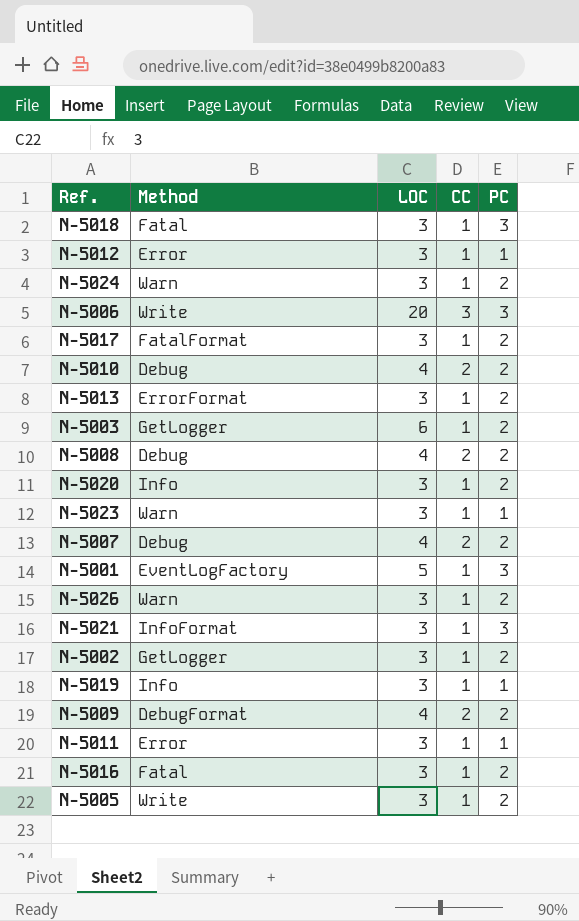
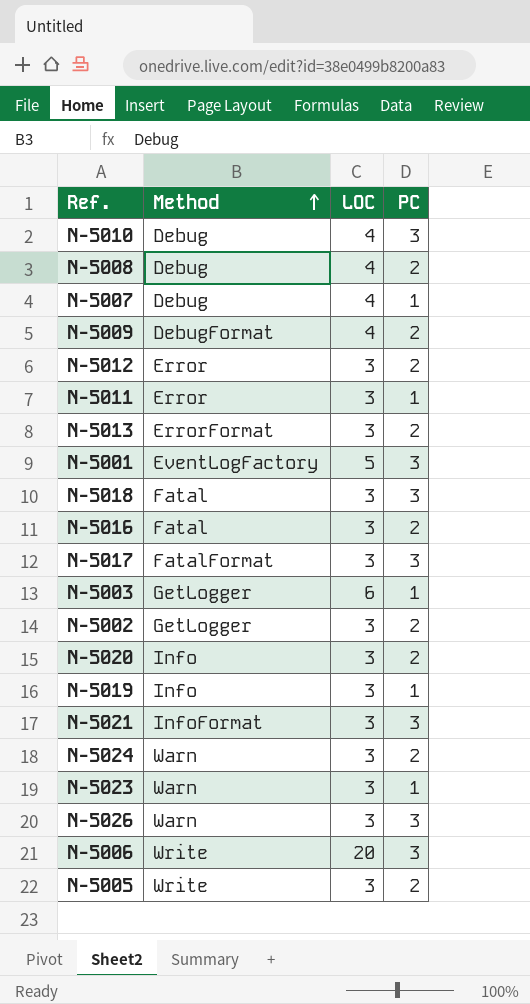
row order: none -> Method ascending
column CC | position: 4 -> none
N-5010 | PC: 2 -> 3
N-5007 | PC: 2 -> 1
N-5012 | PC: 1 -> 2
N-5017 | PC: 2 -> 3
N-5003 | PC: 2 -> 1
N-5026 | PC: 2 -> 3

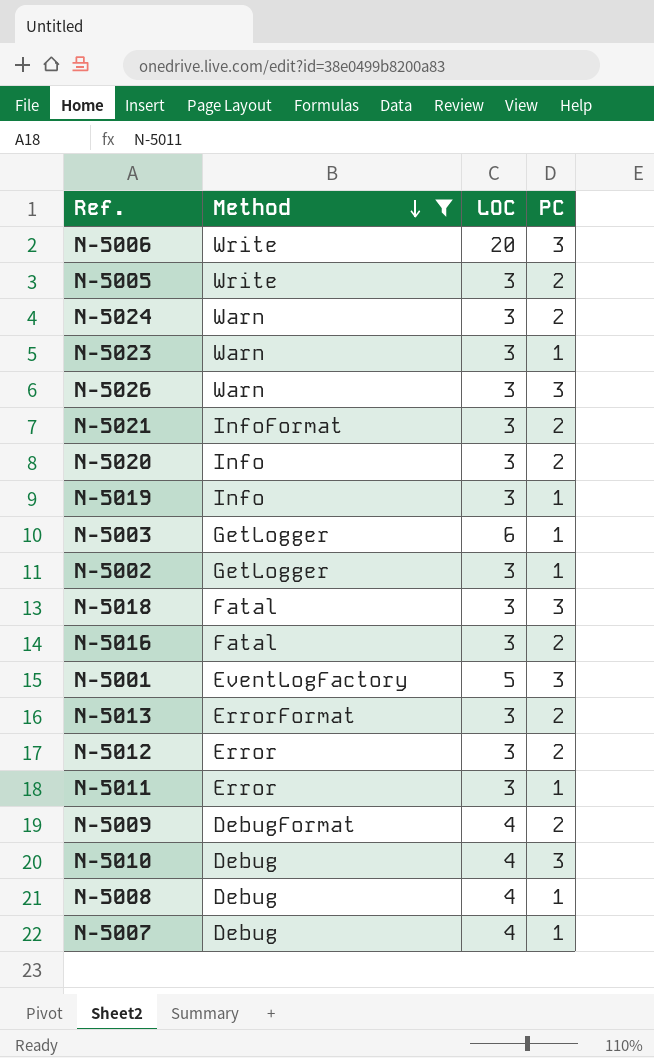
filter: none -> Method != FatalFormat
row order: Method ascending -> Method descending
N-5021 | PC: 3 -> 2
N-5002 | PC: 2 -> 1
N-5008 | PC: 2 -> 1

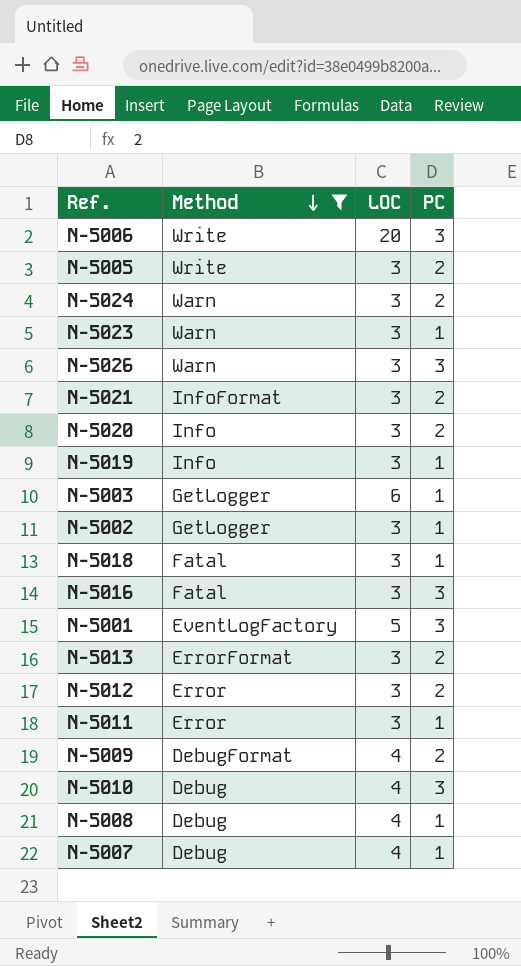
N-5018 | PC: 3 -> 1
N-5016 | PC: 2 -> 3

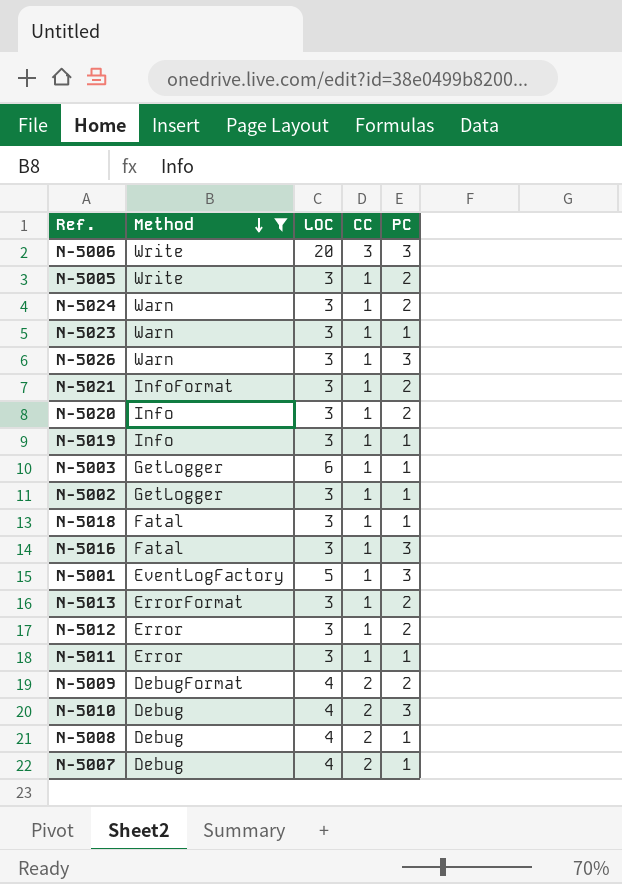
column CC | position: none -> 4

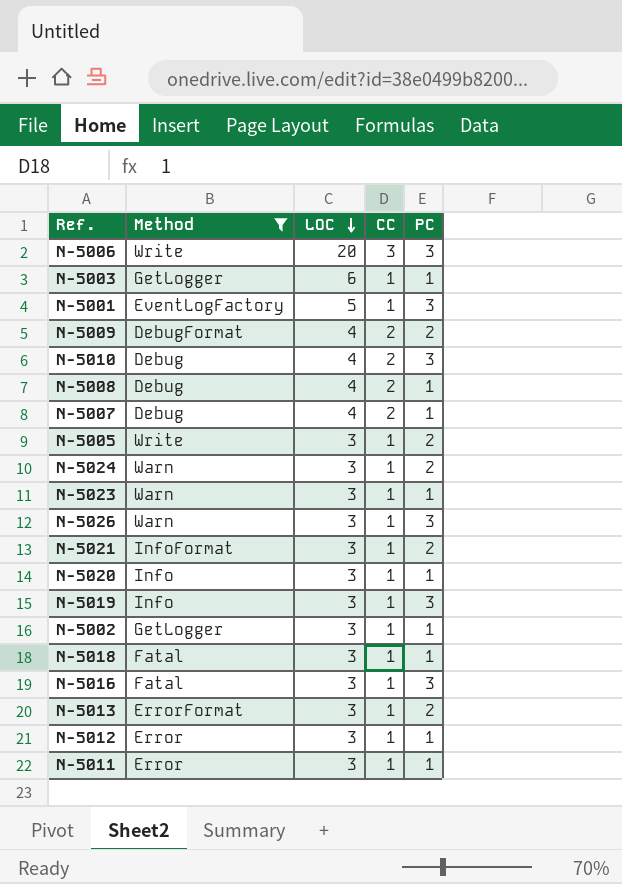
row order: Method descending -> LOC descending
N-5020 | PC: 2 -> 1
N-5019 | PC: 1 -> 3
N-5012 | PC: 2 -> 1

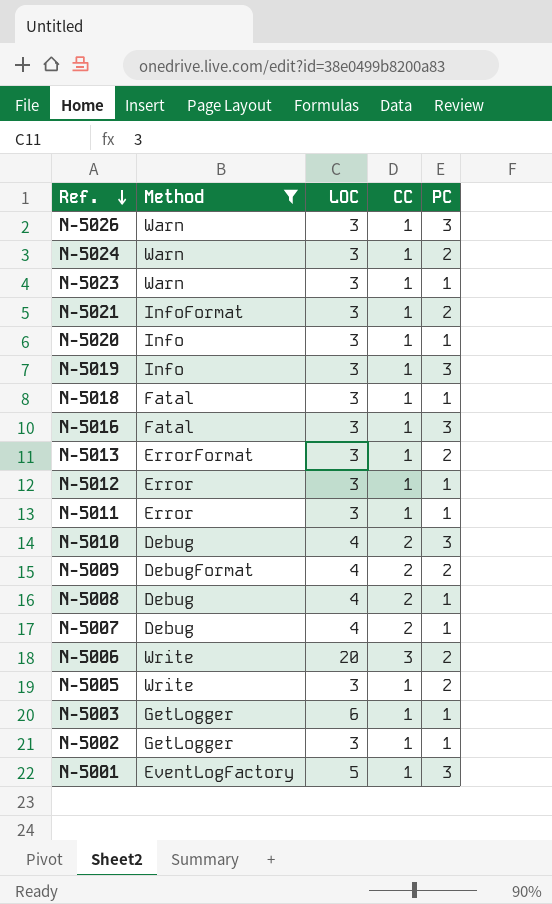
row order: LOC descending -> Ref. descending
N-5006 | PC: 3 -> 2

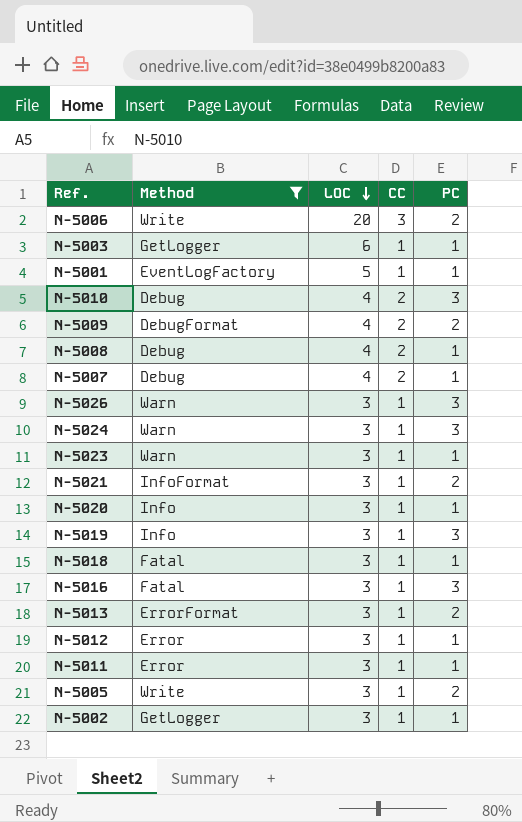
row order: Ref. descending -> LOC descending
N-5001 | PC: 3 -> 1
N-5024 | PC: 2 -> 3

